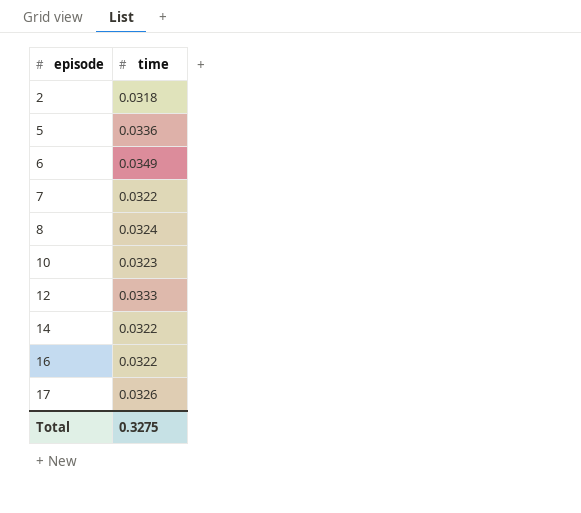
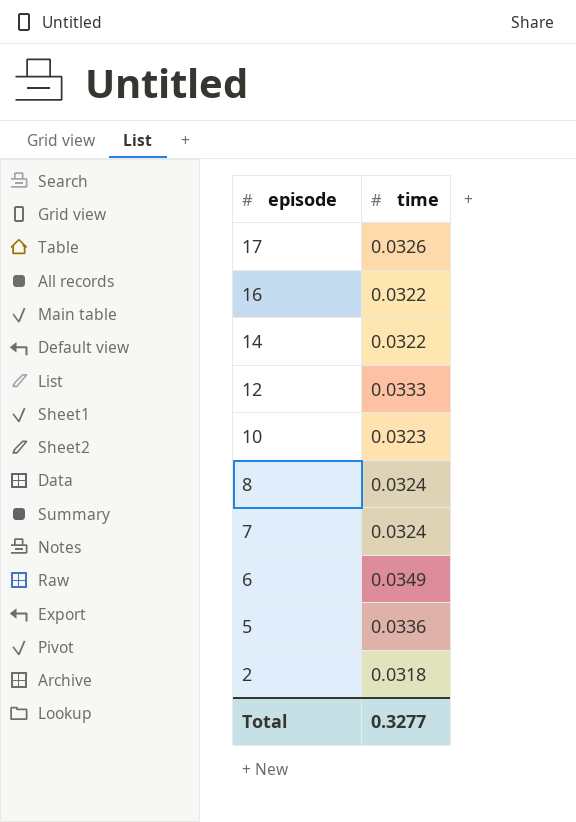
row order: episode ascending -> episode descending
7 | time: 0.0322 -> 0.0324
Total | time: 0.3275 -> 0.3277

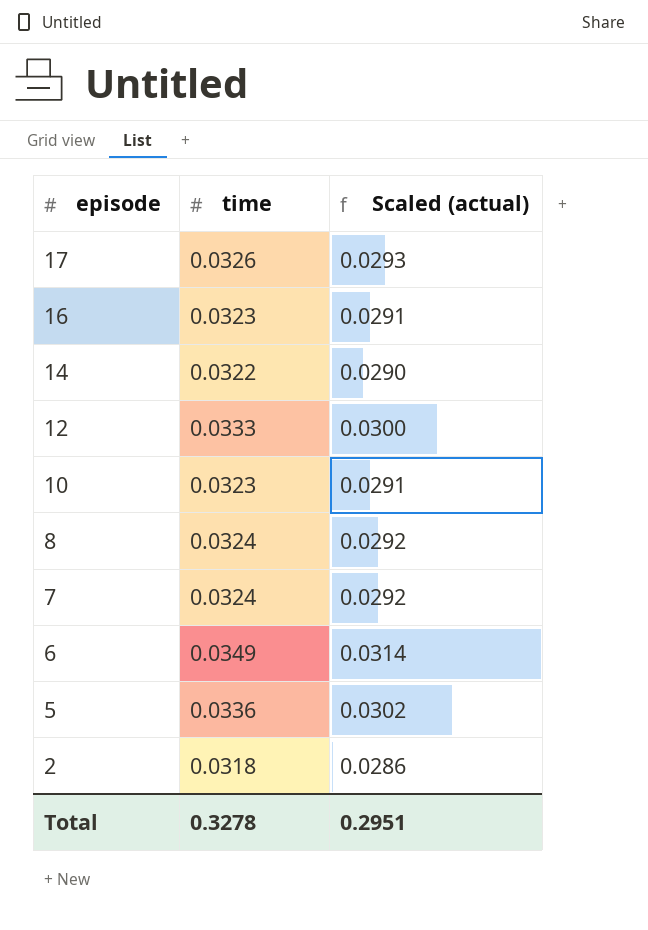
column Scaled (actual) | formula: none -> [time] * 0.9
16 | time: 0.0322 -> 0.0323
Total | time: 0.3277 -> 0.3278

